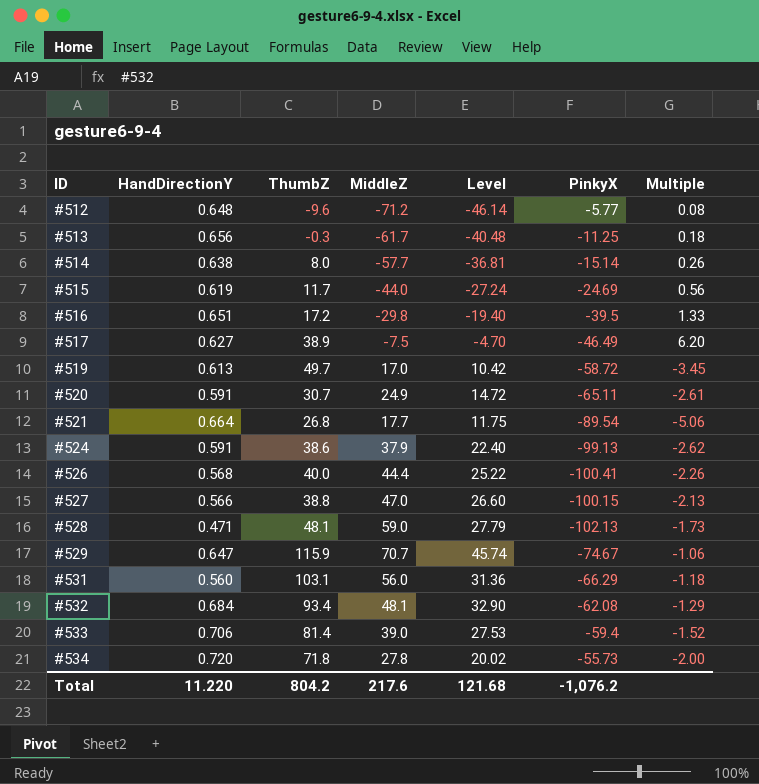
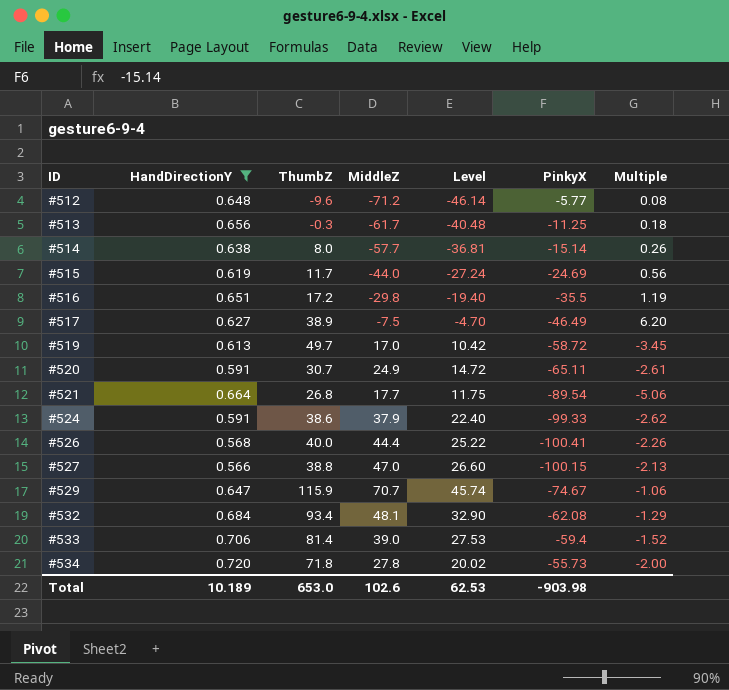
filter: none -> HandDirectionY >= 0.566
#516 | PinkyX: -39.5 -> -35.5
#516 | Multiple: 1.33 -> 1.19
#524 | PinkyX: -99.13 -> -99.33
Total | HandDirectionY: 11.220 -> 10.189
Total | ThumbZ: 804.2 -> 653.0
Total | MiddleZ: 217.6 -> 102.6
Total | Level: 121.68 -> 62.53
Total | PinkyX: -1,076.2 -> -903.98

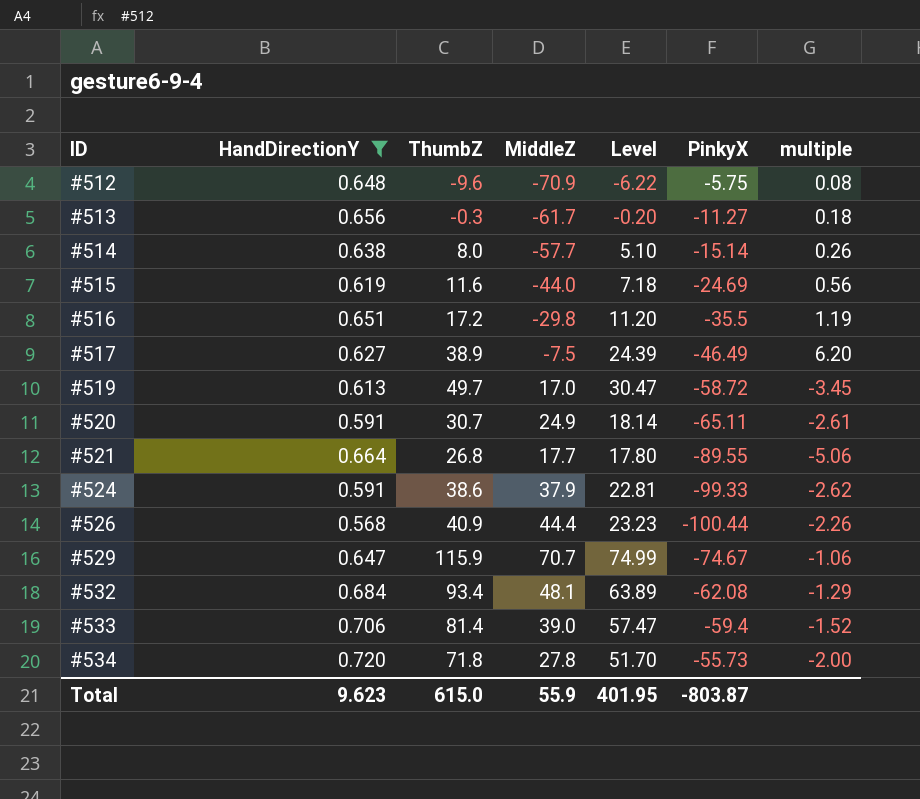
column Level | formula: [HandDirectionY] * [MiddleZ] -> [HandDirectionY] * [ThumbZ]
column name: Multiple -> multiple
row #527: 0.566 | 38.8 | 47.0 | 26.60 | -100.15 | -2.13 -> none
#512 | MiddleZ: -71.2 -> -70.9
#512 | PinkyX: -5.77 -> -5.75
#513 | PinkyX: -11.25 -> -11.27
#515 | ThumbZ: 11.7 -> 11.6
#521 | PinkyX: -89.54 -> -89.55
#526 | ThumbZ: 40.0 -> 40.9
#526 | PinkyX: -100.41 -> -100.44
Total | HandDirectionY: 10.189 -> 9.623
Total | ThumbZ: 653.0 -> 615.0
Total | MiddleZ: 102.6 -> 55.9
Total | Level: 62.53 -> 401.95
Total | PinkyX: -903.98 -> -803.87

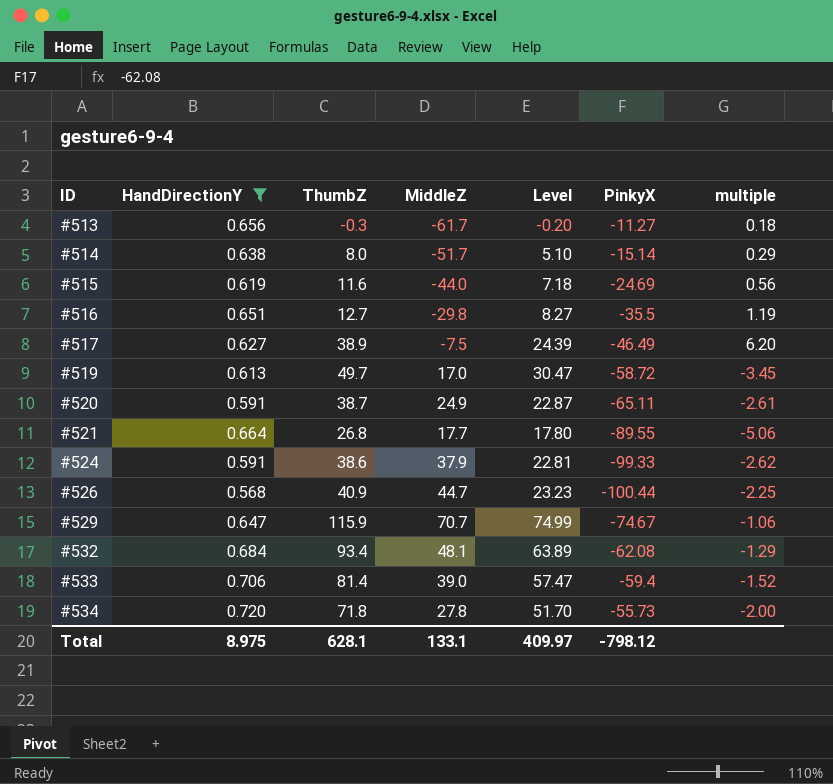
row #512: 0.648 | -9.6 | -70.9 | -6.22 | -5.75 | 0.08 -> none
#514 | MiddleZ: -57.7 -> -51.7
#514 | multiple: 0.26 -> 0.29
#516 | ThumbZ: 17.2 -> 12.7
#516 | Level: 11.20 -> 8.27
#520 | ThumbZ: 30.7 -> 38.7
#520 | Level: 18.14 -> 22.87
#526 | MiddleZ: 44.4 -> 44.7
#526 | multiple: -2.26 -> -2.25
Total | HandDirectionY: 9.623 -> 8.975
Total | ThumbZ: 615.0 -> 628.1
Total | MiddleZ: 55.9 -> 133.1
Total | Level: 401.95 -> 409.97
Total | PinkyX: -803.87 -> -798.12

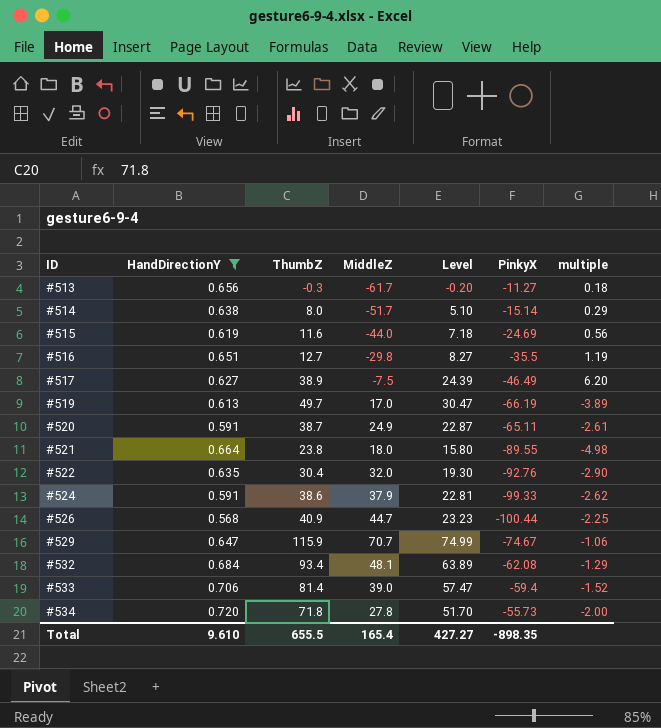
#519 | PinkyX: -58.72 -> -66.19
#519 | multiple: -3.45 -> -3.89
#521 | ThumbZ: 26.8 -> 23.8
#521 | MiddleZ: 17.7 -> 18.0
#521 | Level: 17.80 -> 15.80
#521 | multiple: -5.06 -> -4.98
row #522: none -> 0.635 | 30.4 | 32.0 | 19.30 | -92.76 | -2.90
Total | HandDirectionY: 8.975 -> 9.610
Total | ThumbZ: 628.1 -> 655.5
Total | MiddleZ: 133.1 -> 165.4
Total | Level: 409.97 -> 427.27
Total | PinkyX: -798.12 -> -898.35

